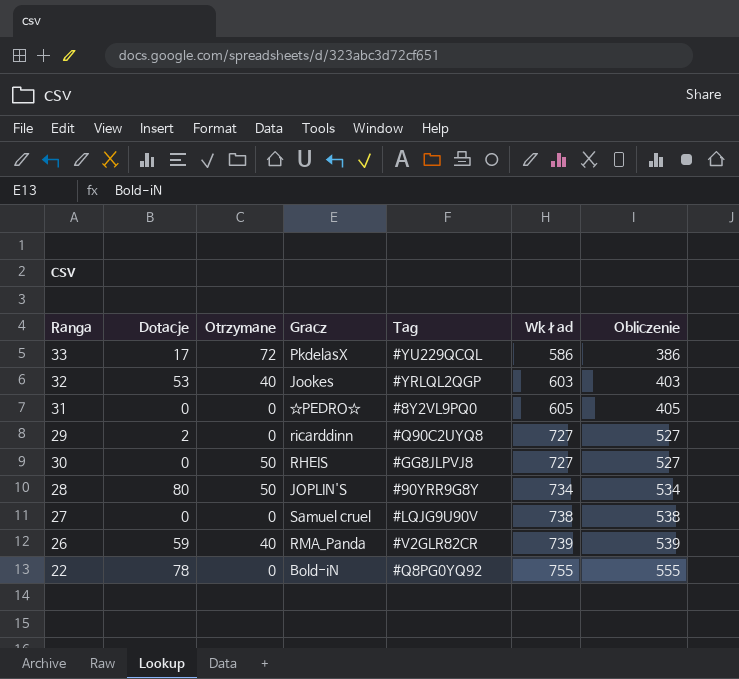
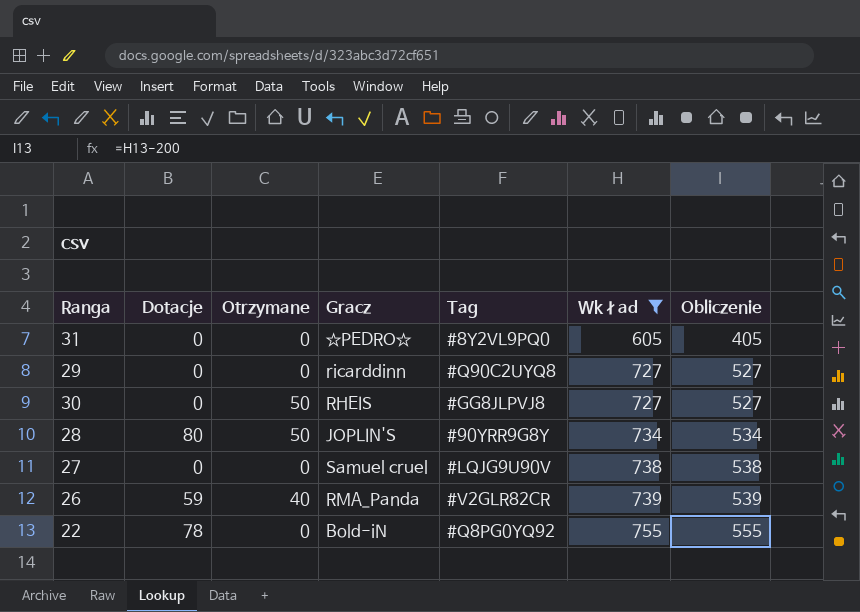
filter: none -> Wkład >= 605
29 | Dotacje: 2 -> 0

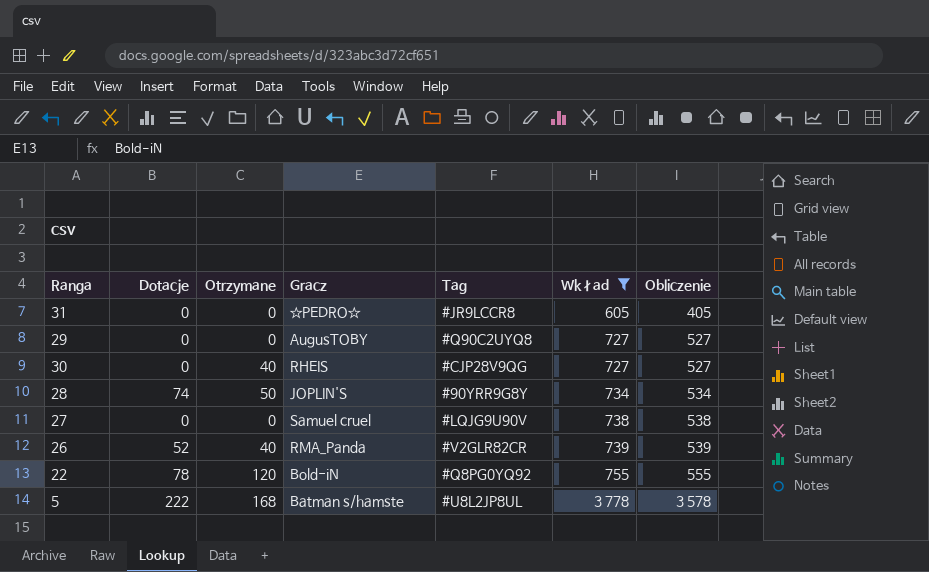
31 | Tag: #8Y2VL9PQ0 -> #JR9LCCR8
29 | Gracz: ricarddinn -> AugusTOBY
30 | Otrzymane: 50 -> 40
30 | Tag: #GG8JLPVJ8 -> #CJP28V9QG
28 | Dotacje: 80 -> 74
26 | Dotacje: 59 -> 52
22 | Otrzymane: 0 -> 120
row 5: none -> 222 | 168 | Batman s/hamste | #U8L2JP8UL | 3 778 | 3 578

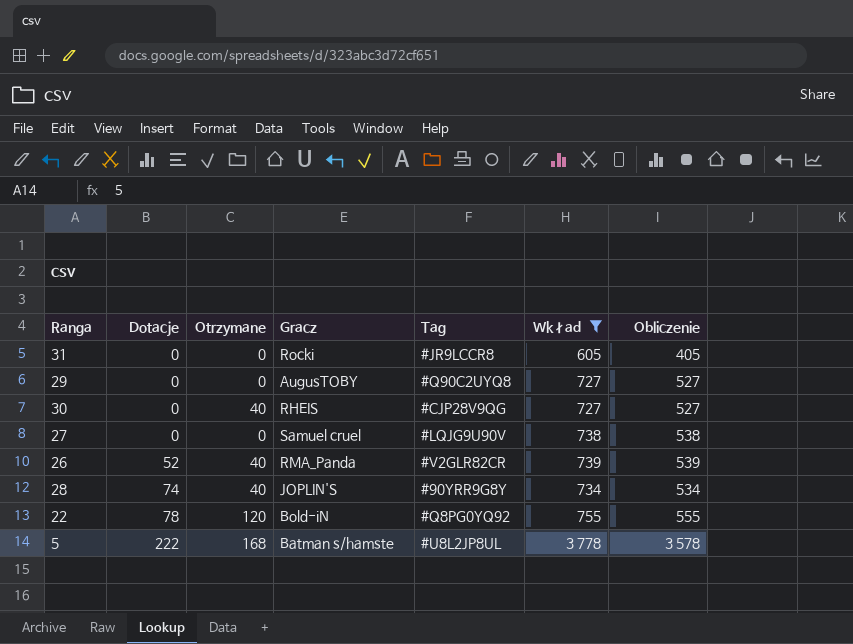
row order: Wkład ascending -> Dotacje ascending
31 | Gracz: ☆PEDRO☆ -> Rocki
28 | Otrzymane: 50 -> 40

